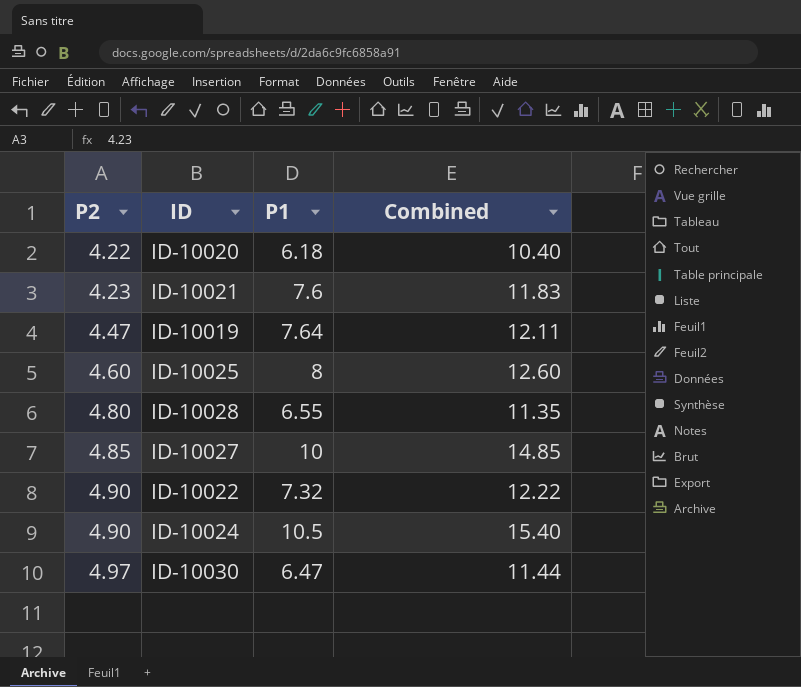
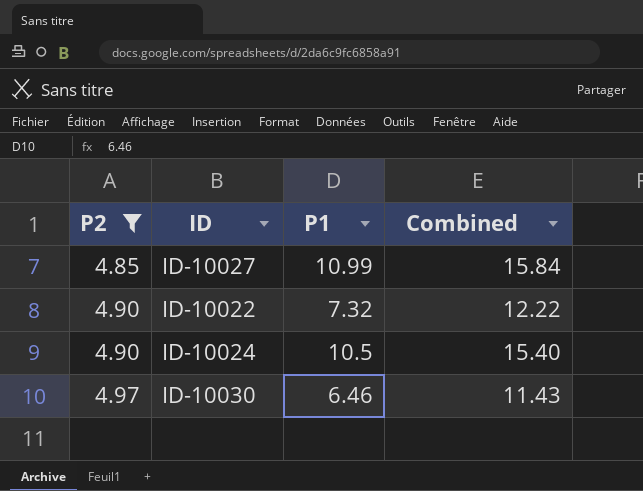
filter: none -> P2 >= 4.85
ID-10027 | P1: 10 -> 10.99
ID-10027 | Combined: 14.85 -> 15.84
ID-10030 | P1: 6.47 -> 6.46
ID-10030 | Combined: 11.44 -> 11.43

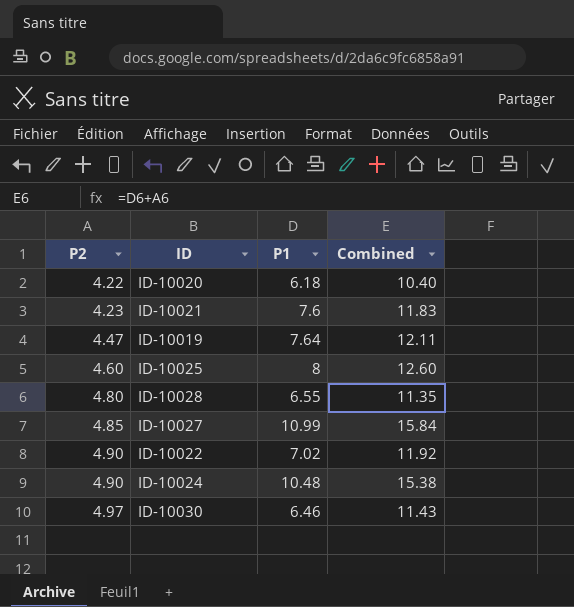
filter: P2 >= 4.85 -> none
ID-10022 | P1: 7.32 -> 7.02
ID-10022 | Combined: 12.22 -> 11.92
ID-10024 | P1: 10.5 -> 10.48
ID-10024 | Combined: 15.40 -> 15.38

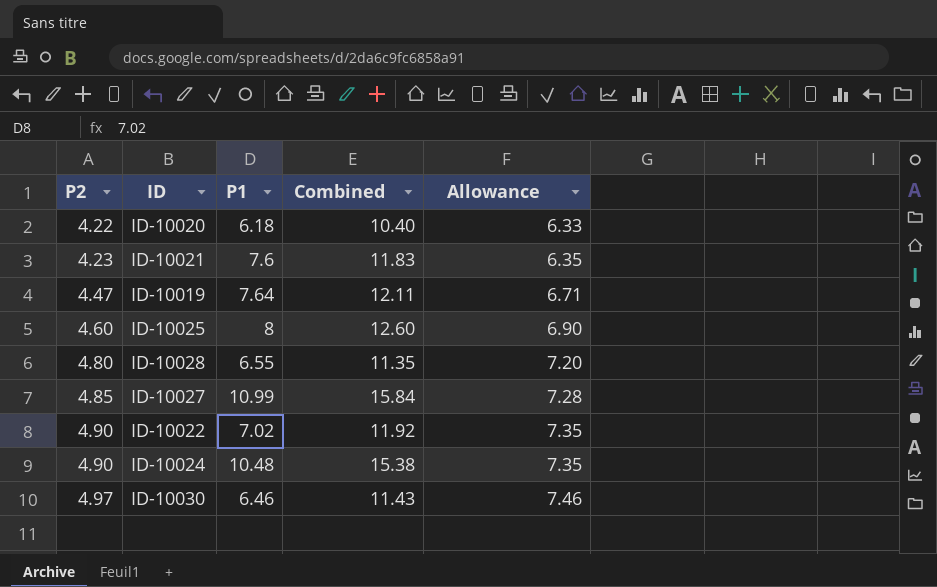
column Allowance | formula: none -> [P2] * 1.5

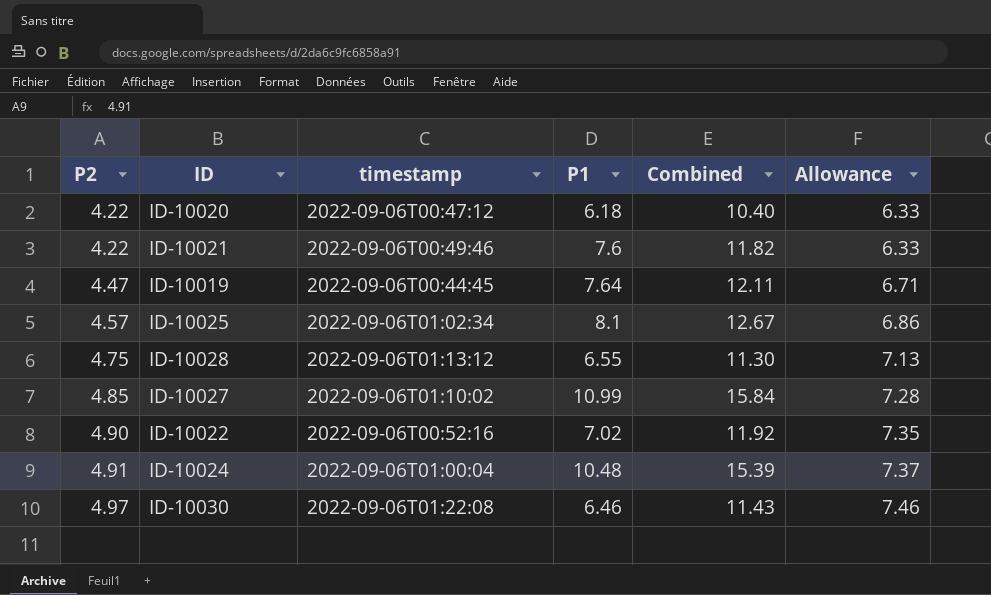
column timestamp | position: none -> 3
ID-10021 | P2: 4.23 -> 4.22
ID-10021 | Combined: 11.83 -> 11.82
ID-10021 | Allowance: 6.35 -> 6.33
ID-10025 | P2: 4.60 -> 4.57
ID-10025 | P1: 8 -> 8.1
ID-10025 | Combined: 12.60 -> 12.67
ID-10025 | Allowance: 6.90 -> 6.86
ID-10028 | P2: 4.80 -> 4.75
ID-10028 | Combined: 11.35 -> 11.30
ID-10028 | Allowance: 7.20 -> 7.13
ID-10024 | P2: 4.90 -> 4.91
ID-10024 | Combined: 15.38 -> 15.39
ID-10024 | Allowance: 7.35 -> 7.37

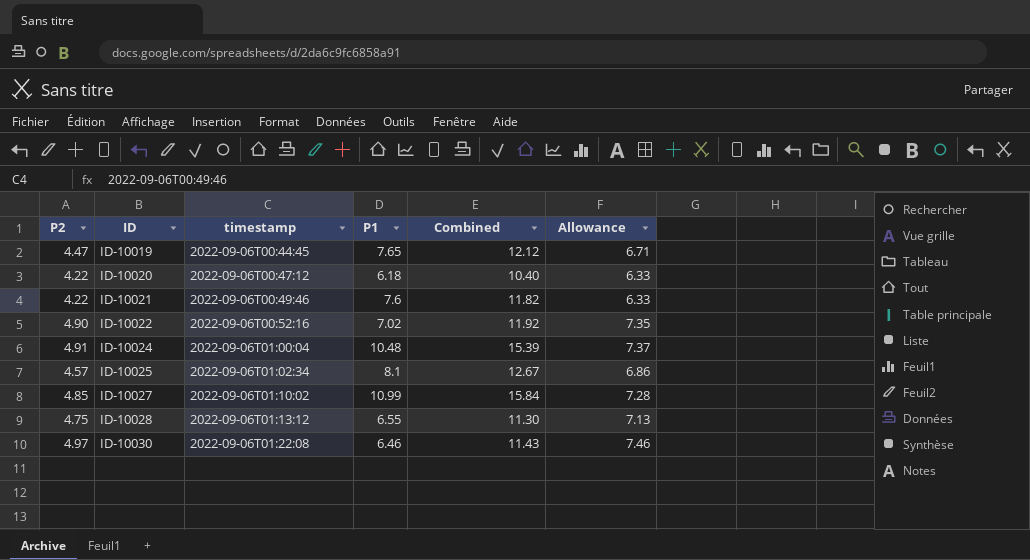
row order: P2 ascending -> ID ascending
ID-10019 | P1: 7.64 -> 7.65
ID-10019 | Combined: 12.11 -> 12.12

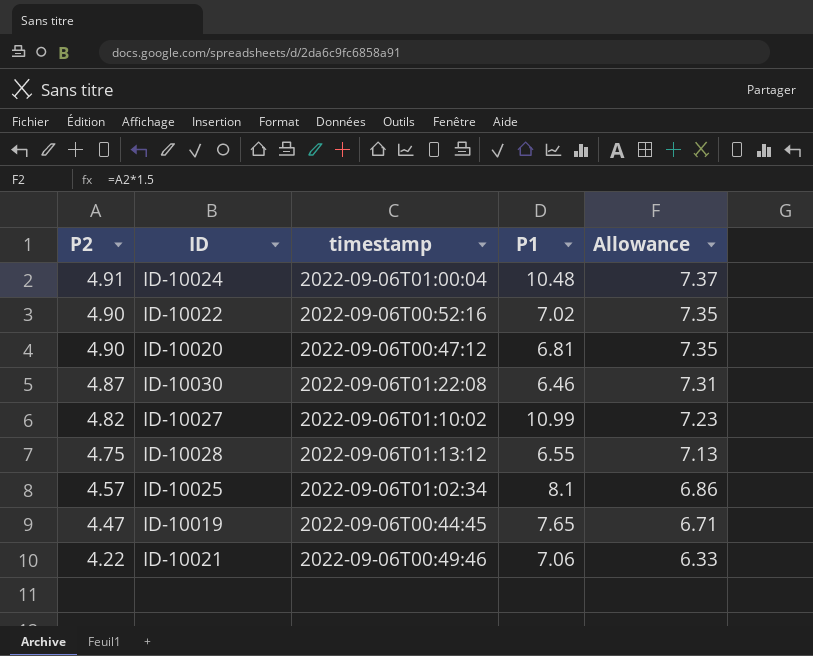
row order: ID ascending -> P2 descending
column Combined | formula: [P2] + [P1] -> none
ID-10020 | P2: 4.22 -> 4.90
ID-10020 | P1: 6.18 -> 6.81
ID-10020 | Allowance: 6.33 -> 7.35
ID-10030 | P2: 4.97 -> 4.87
ID-10030 | Allowance: 7.46 -> 7.31
ID-10027 | P2: 4.85 -> 4.82
ID-10027 | Allowance: 7.28 -> 7.23
ID-10021 | P1: 7.6 -> 7.06

